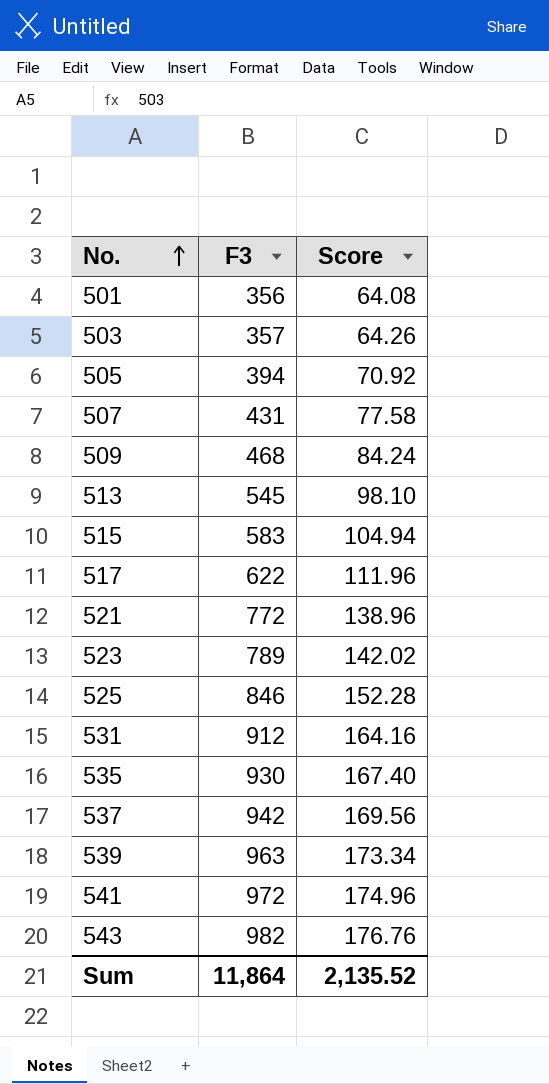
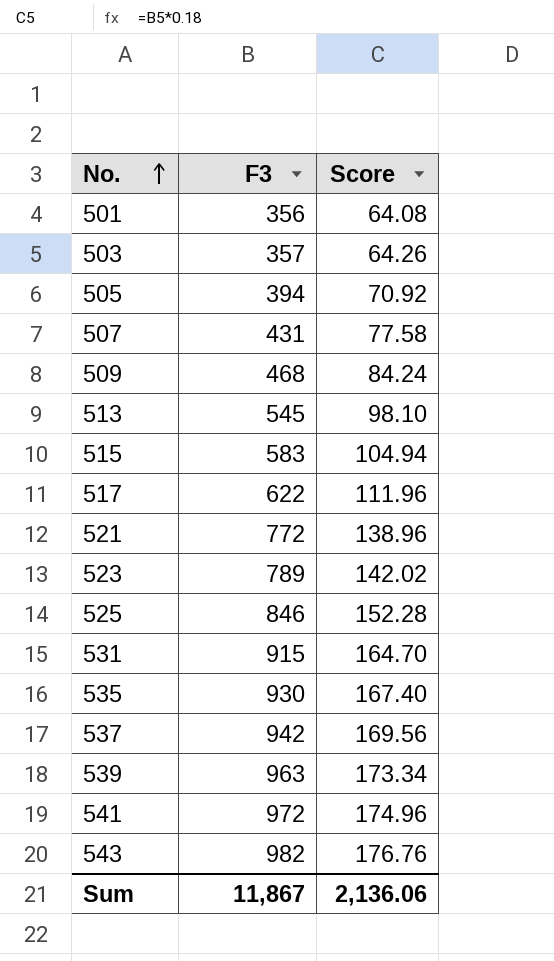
531 | F3: 912 -> 915
531 | Score: 164.16 -> 164.70
Sum | F3: 11,864 -> 11,867
Sum | Score: 2,135.52 -> 2,136.06

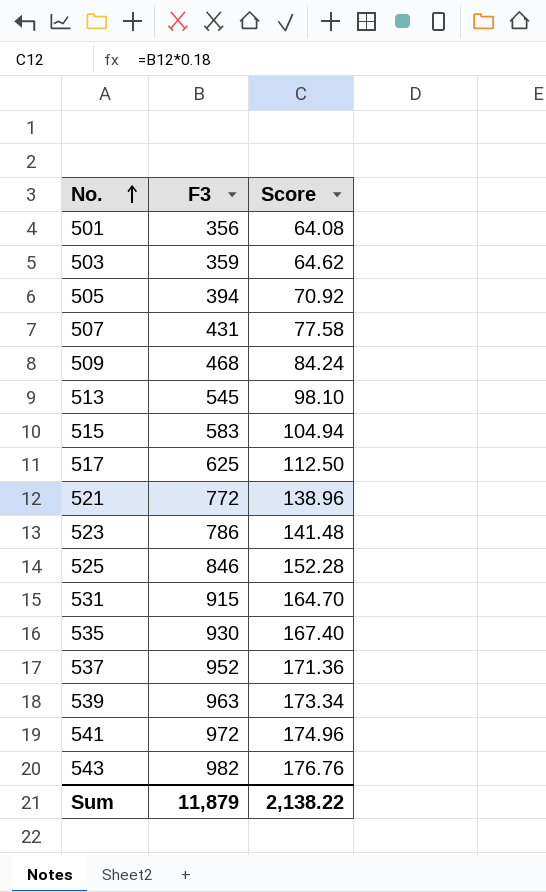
503 | F3: 357 -> 359
503 | Score: 64.26 -> 64.62
517 | F3: 622 -> 625
517 | Score: 111.96 -> 112.50
523 | F3: 789 -> 786
523 | Score: 142.02 -> 141.48
537 | F3: 942 -> 952
537 | Score: 169.56 -> 171.36
Sum | F3: 11,867 -> 11,879
Sum | Score: 2,136.06 -> 2,138.22

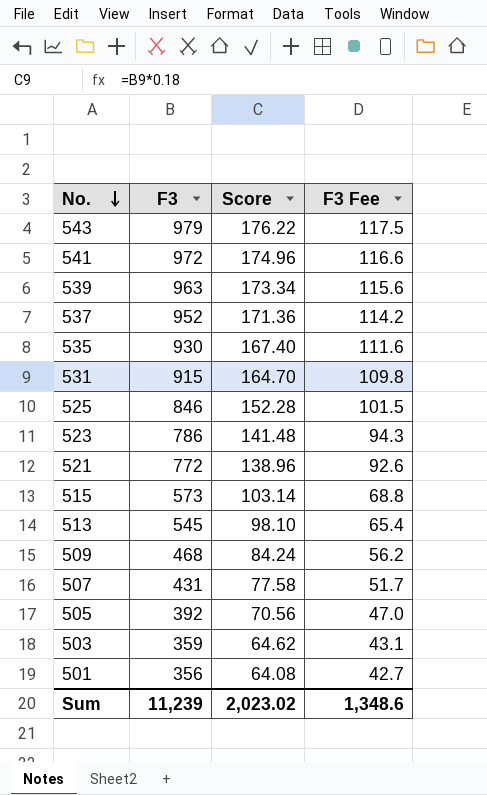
row order: No. ascending -> No. descending
column F3 Fee | formula: none -> [F3] * 0.12
row 517: 625 | 112.50 -> none
543 | F3: 982 -> 979
543 | Score: 176.76 -> 176.22
515 | F3: 583 -> 573
515 | Score: 104.94 -> 103.14
505 | F3: 394 -> 392
505 | Score: 70.92 -> 70.56
Sum | F3: 11,879 -> 11,239
Sum | Score: 2,138.22 -> 2,023.02

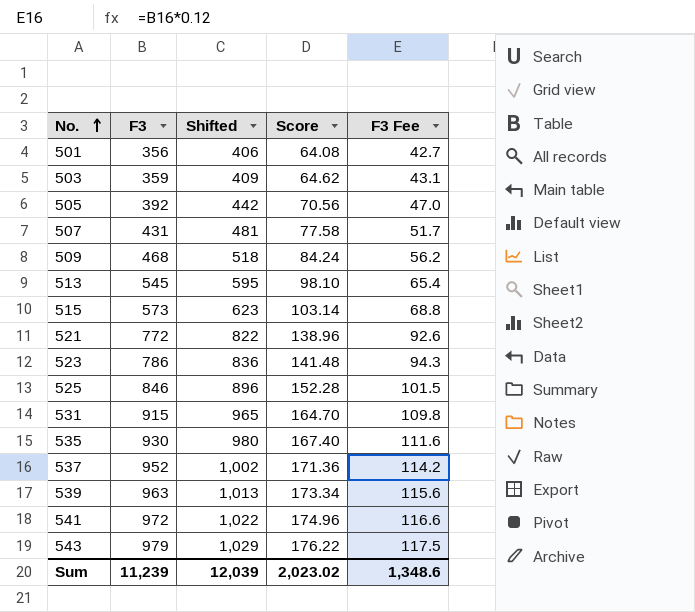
row order: No. descending -> No. ascending
column Shifted | formula: none -> [F3] + 50

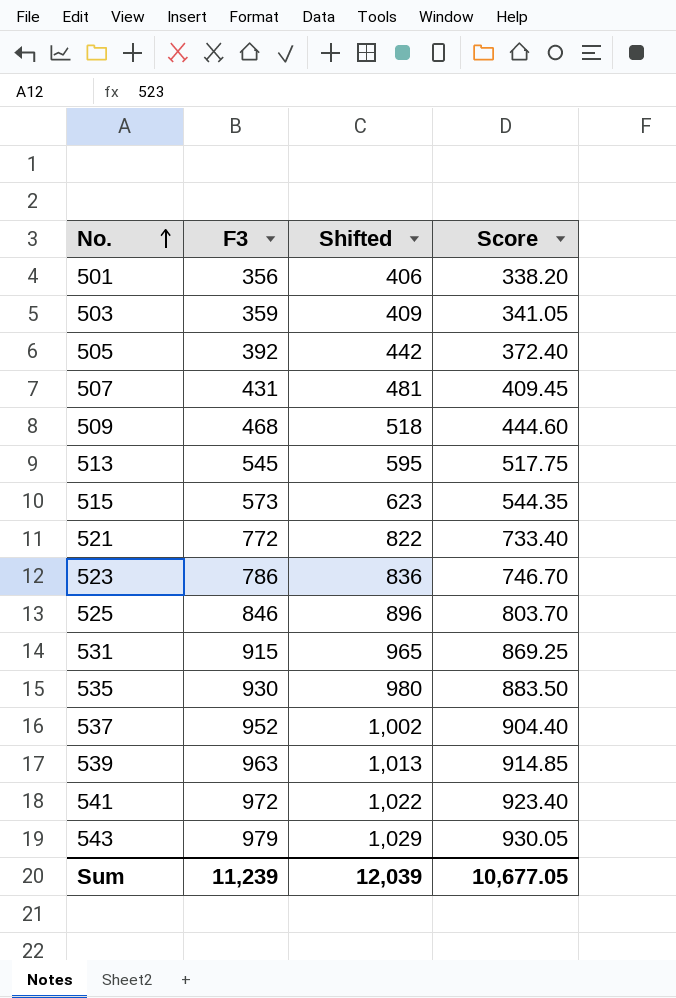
column F3 Fee | formula: [F3] * 0.12 -> none
column Score | formula: [F3] * 0.18 -> [F3] * 0.95
Sum | Score: 2,023.02 -> 10,677.05

